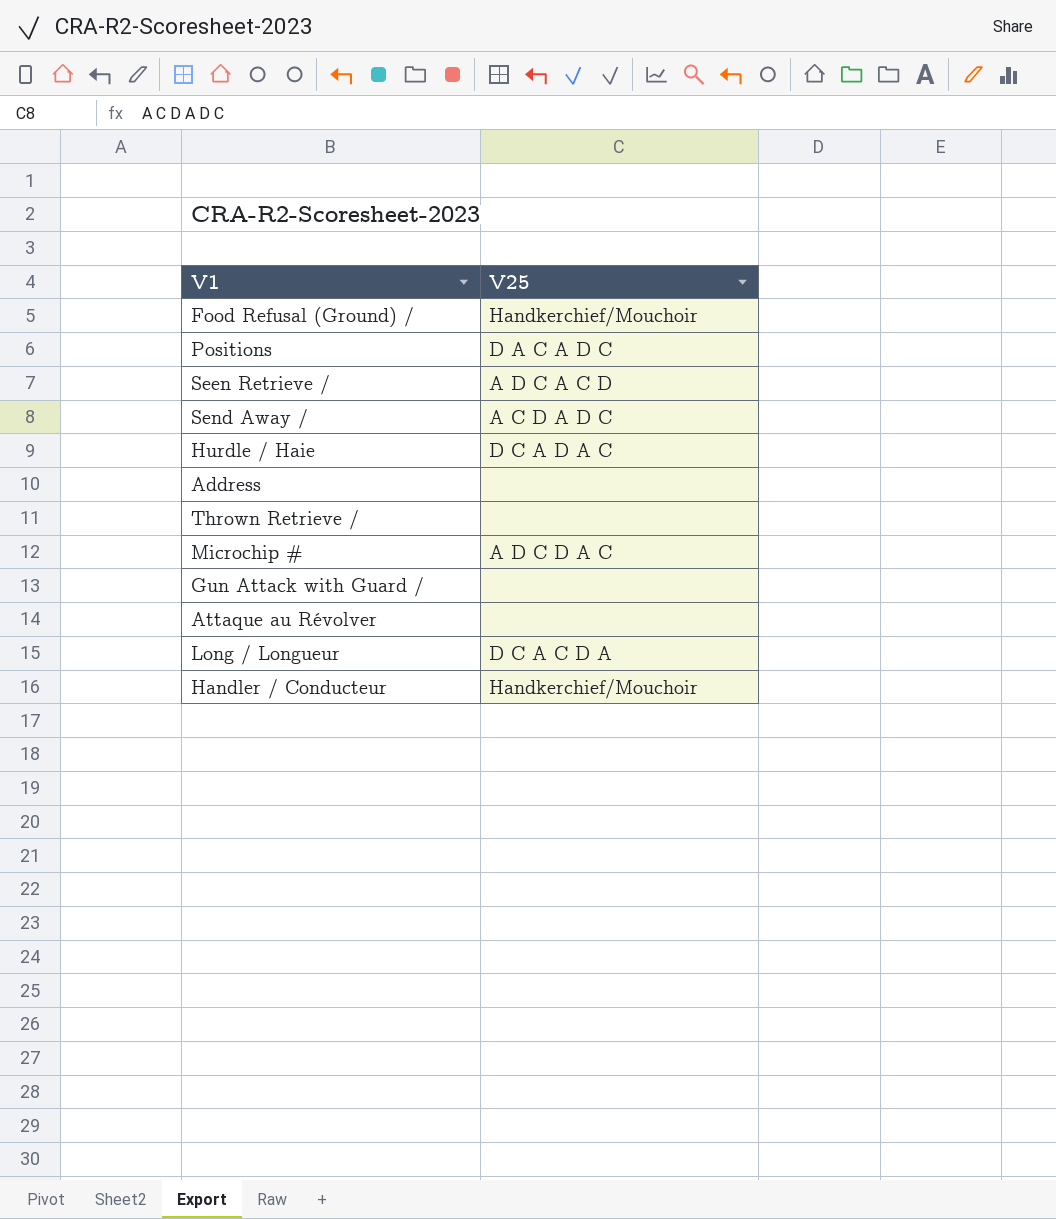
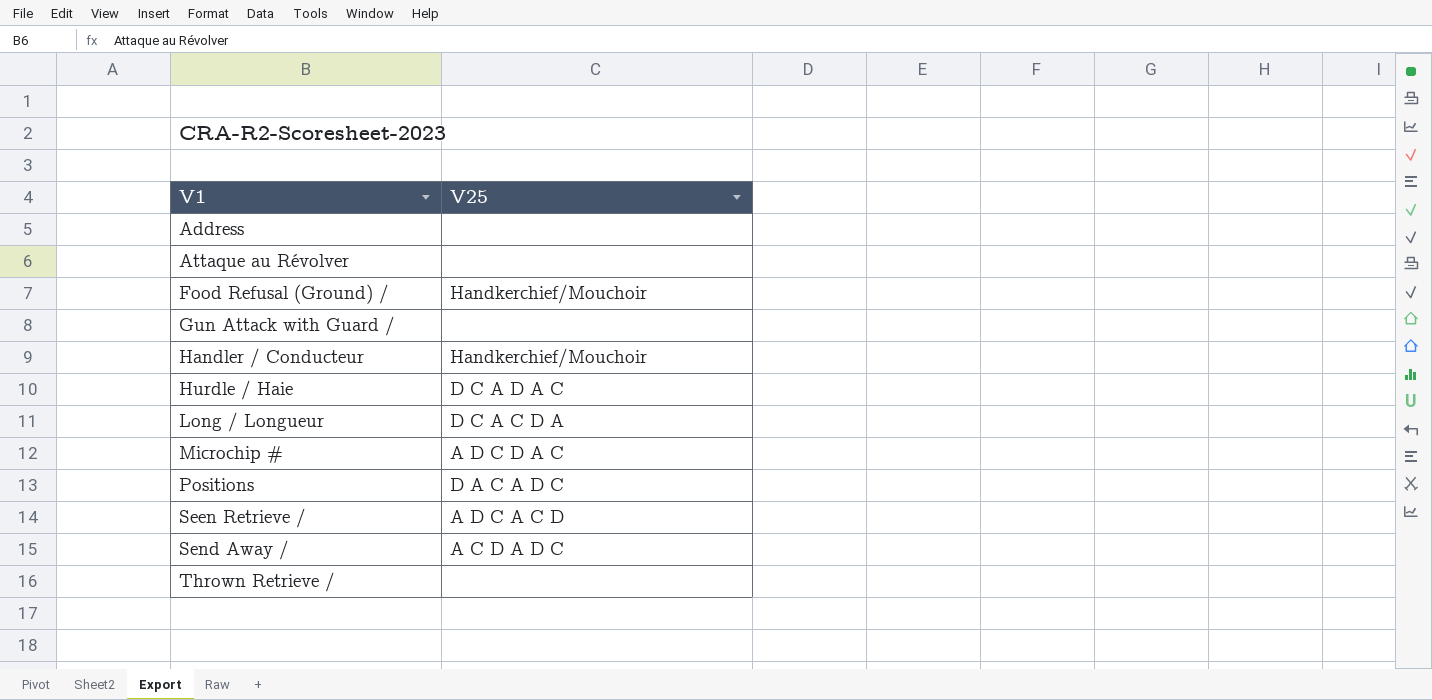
row order: none -> V1 ascending

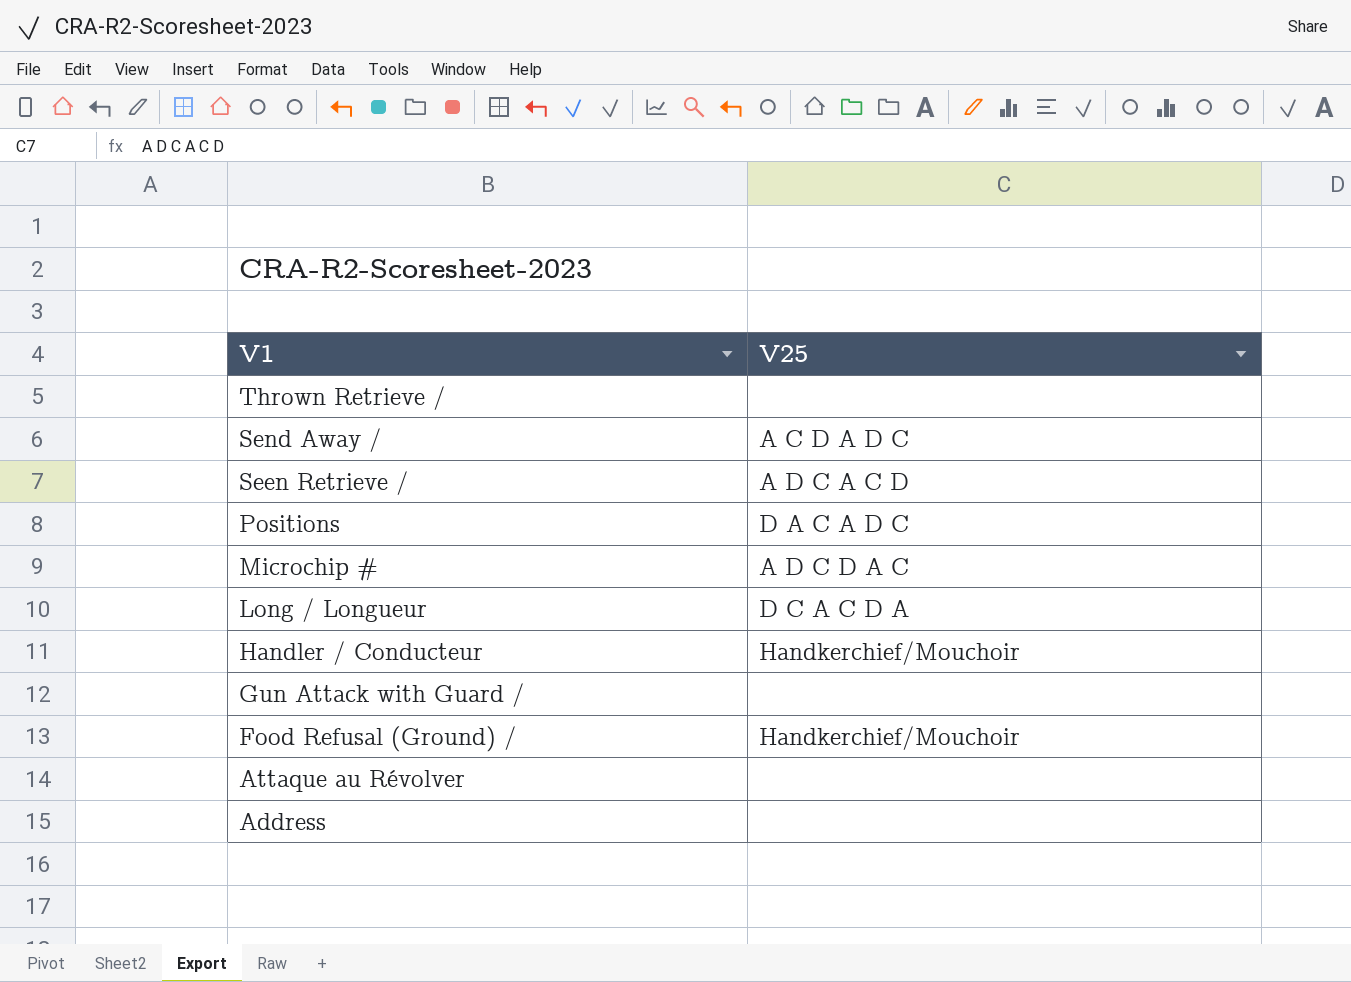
row order: V1 ascending -> V1 descending
row Hurdle / Haie: D C A D A C -> none

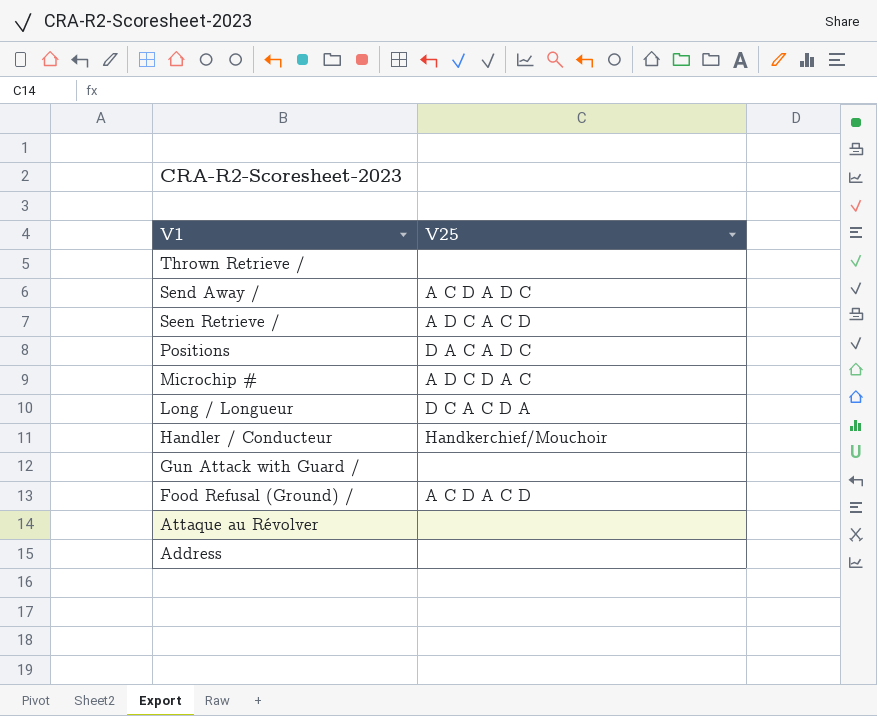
Food Refusal (Ground) / | V25: Handkerchief/Mouchoir -> A C D A C D

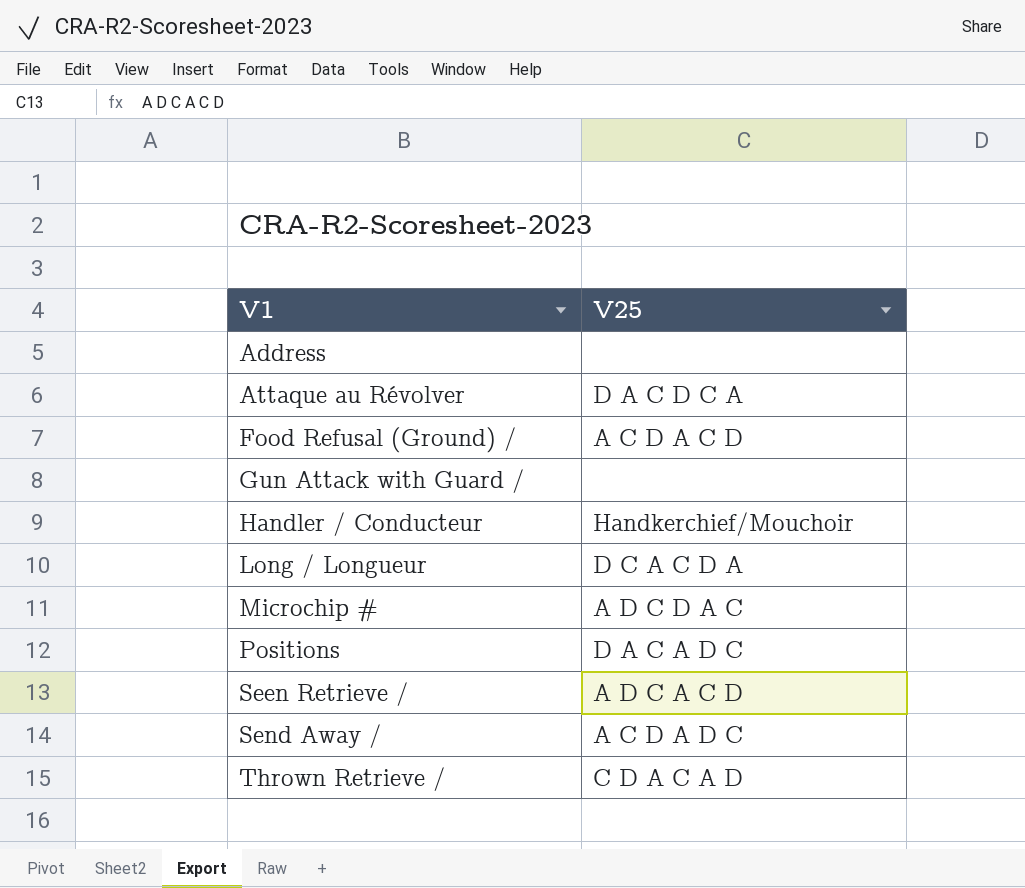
row order: V1 descending -> V1 ascending
Attaque au Révolver | V25: none -> D A C D C A
Thrown Retrieve / | V25: none -> C D A C A D

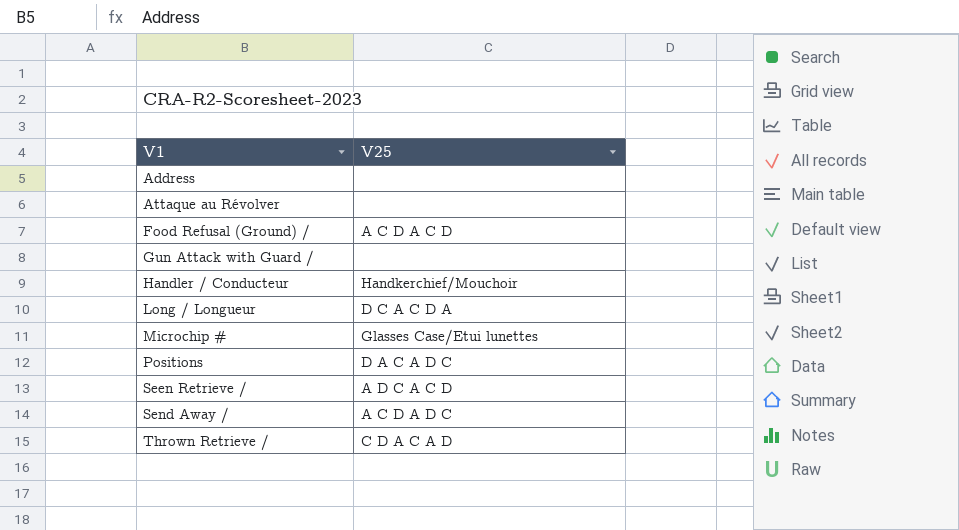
Attaque au Révolver | V25: D A C D C A -> none
Microchip # | V25: A D C D A C -> Glasses Case/Etui lunettes

